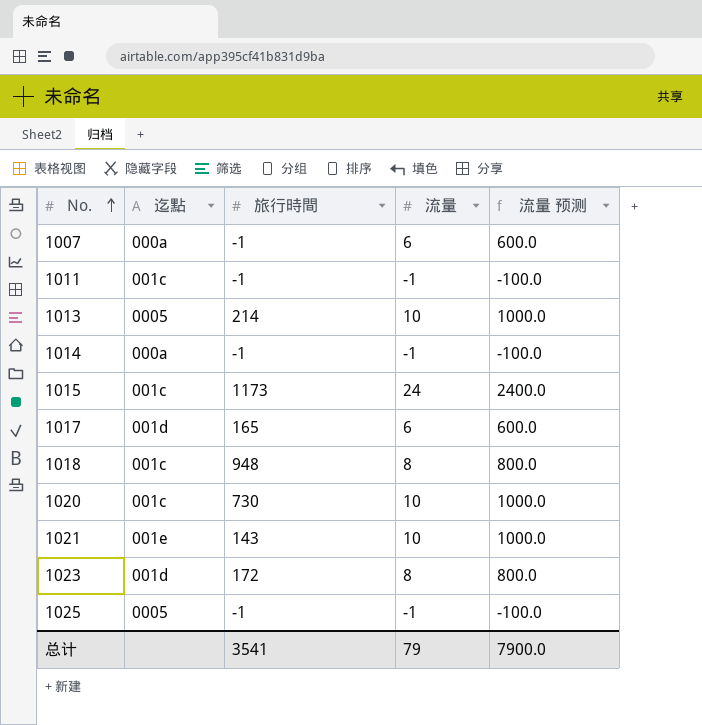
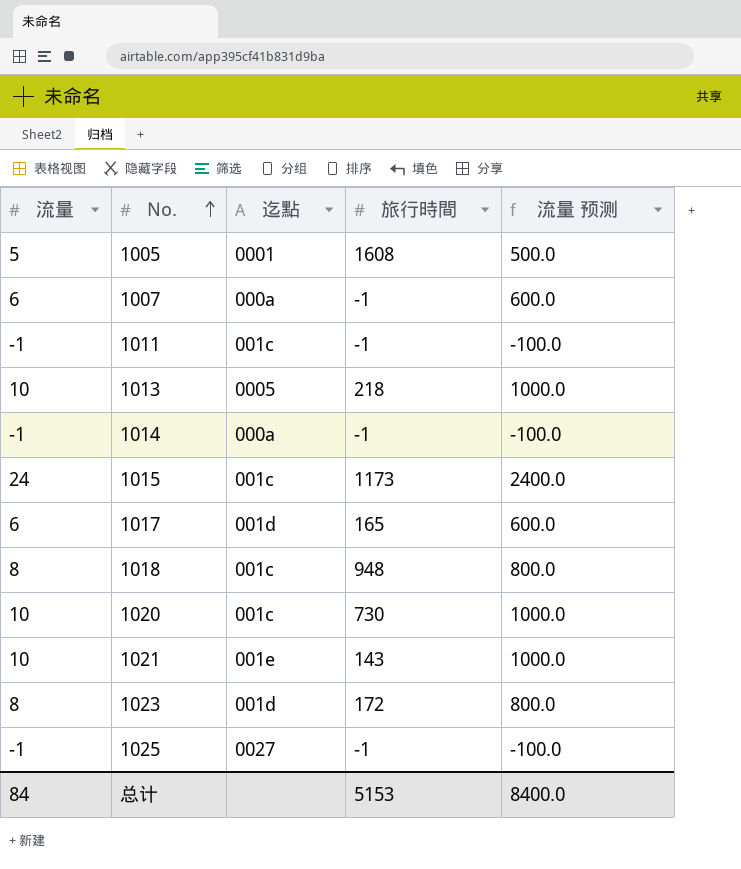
column 流量 | position: 4 -> 1
row 1005: none -> 5 | 0001 | 1608 | 500.0
1013 | 旅行時間: 214 -> 218
1025 | 迄點: 0005 -> 0027
总计 | 流量: 79 -> 84
总计 | 旅行時間: 3541 -> 5153
总计 | 流量 预测: 7900.0 -> 8400.0

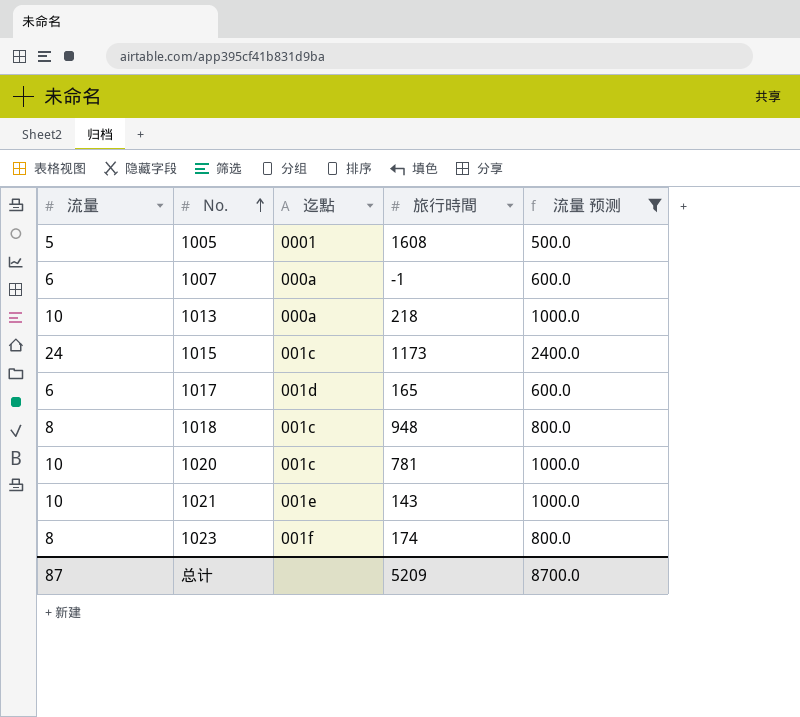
filter: none -> 流量 预测 != -100.0
1013 | 迄點: 0005 -> 000a
1020 | 旅行時間: 730 -> 781
1023 | 迄點: 001d -> 001f
1023 | 旅行時間: 172 -> 174
总计 | 流量: 84 -> 87
总计 | 旅行時間: 5153 -> 5209
总计 | 流量 预测: 8400.0 -> 8700.0

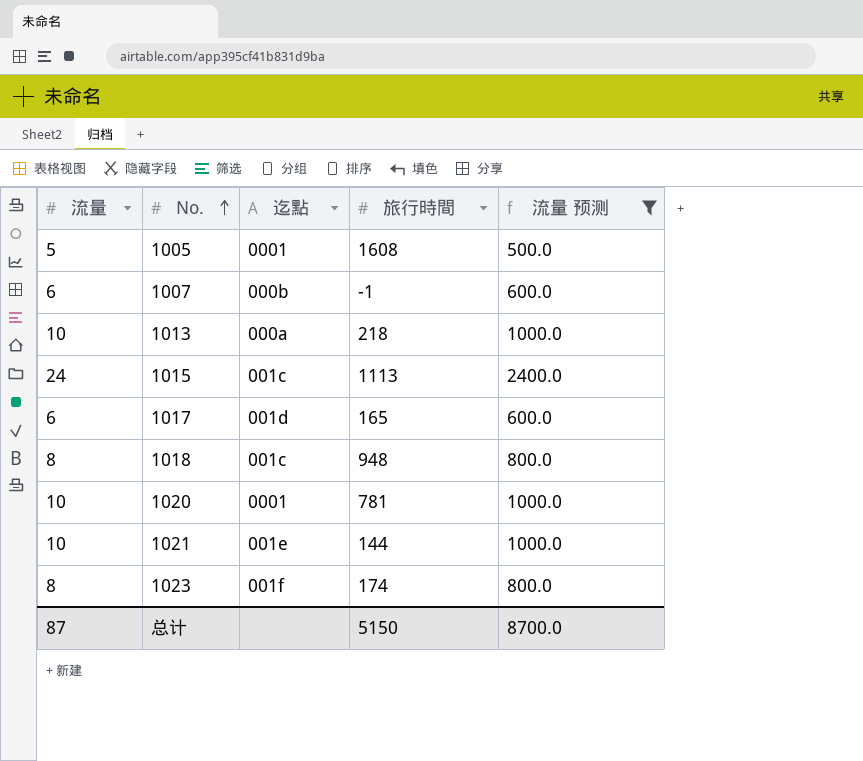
1007 | 迄點: 000a -> 000b
1015 | 旅行時間: 1173 -> 1113
1020 | 迄點: 001c -> 0001
1021 | 旅行時間: 143 -> 144
总计 | 旅行時間: 5209 -> 5150

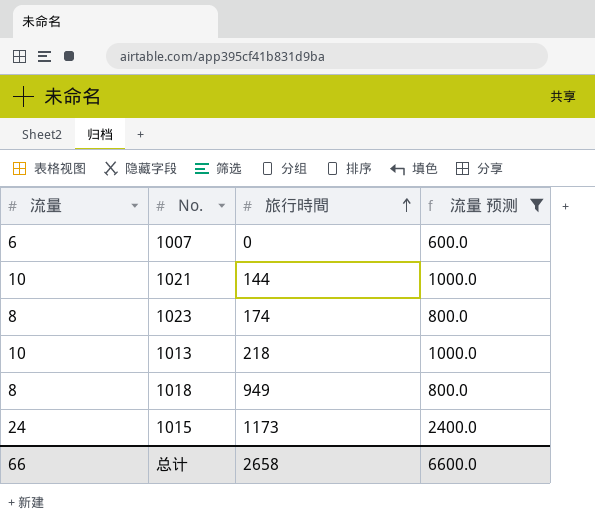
row order: No. ascending -> 旅行時間 ascending
column 迄點 | position: 3 -> none
row 1005: 5 | 0001 | 1608 | 500.0 -> none
row 1017: 6 | 001d | 165 | 600.0 -> none
row 1020: 10 | 0001 | 781 | 1000.0 -> none
1007 | 旅行時間: -1 -> 0
1018 | 旅行時間: 948 -> 949
1015 | 旅行時間: 1113 -> 1173
总计 | 流量: 87 -> 66
总计 | 旅行時間: 5150 -> 2658
总计 | 流量 预测: 8700.0 -> 6600.0

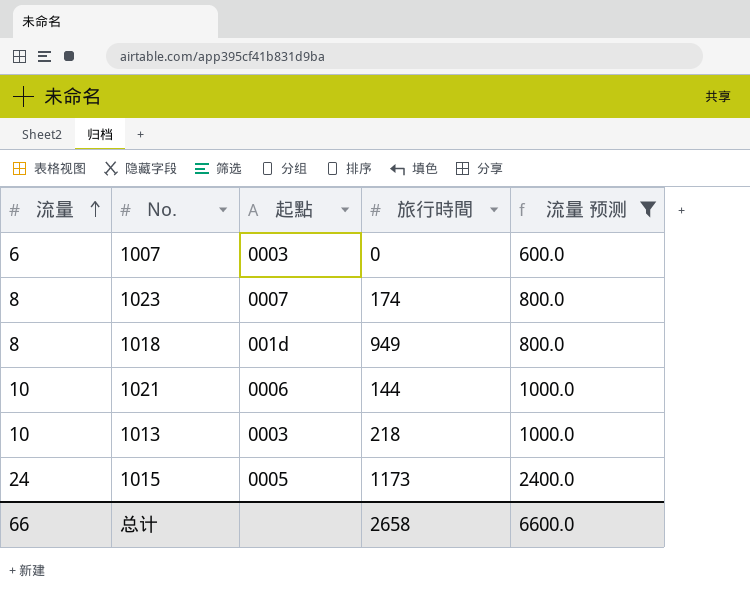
row order: 旅行時間 ascending -> 流量 ascending
column 起點 | position: none -> 3

